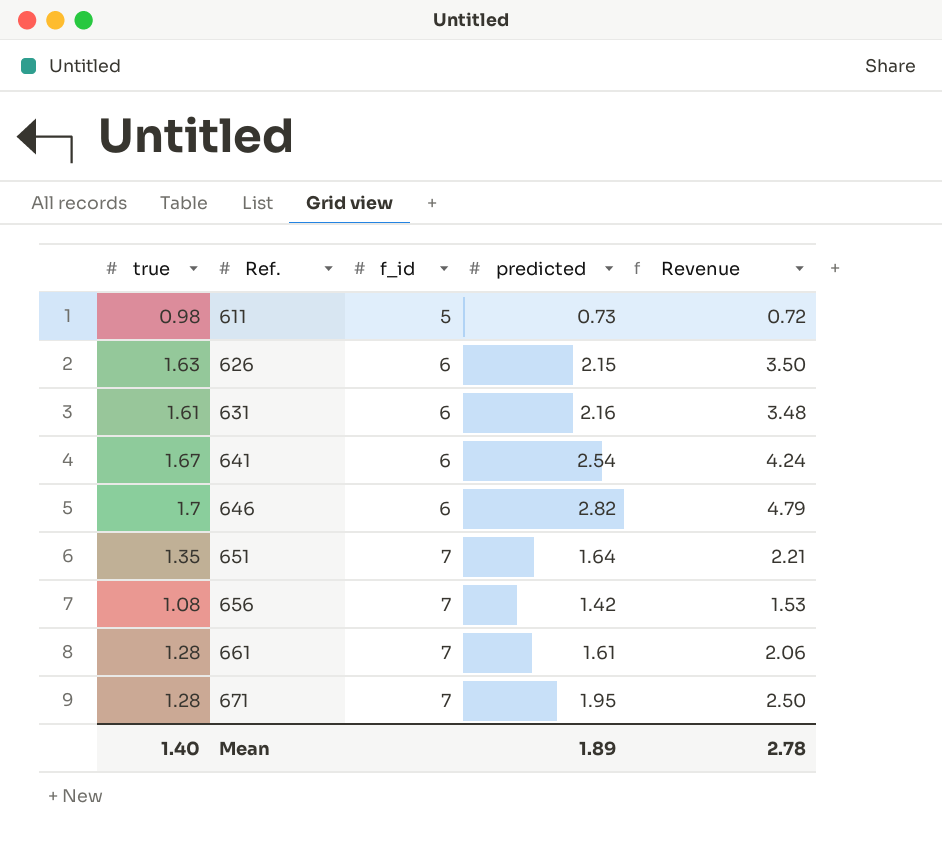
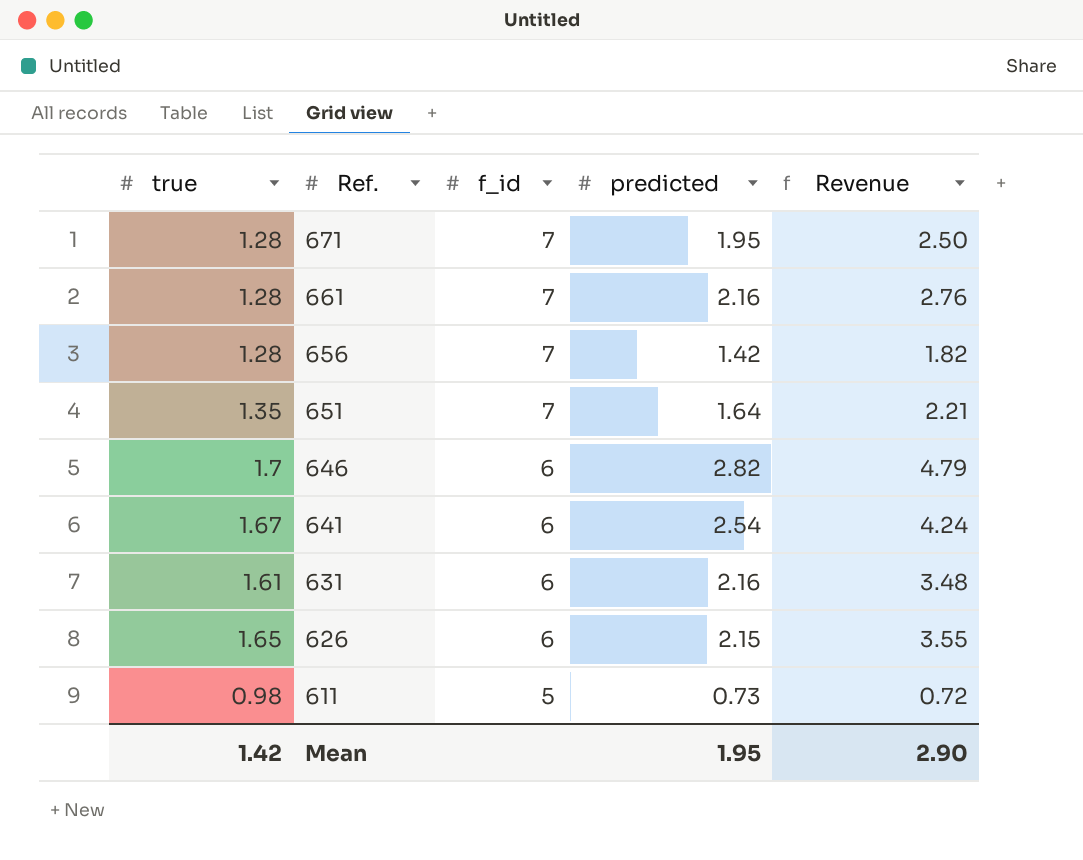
row order: Ref. ascending -> Ref. descending
661 | predicted: 1.61 -> 2.16
661 | Revenue: 2.06 -> 2.76
656 | true: 1.08 -> 1.28
656 | Revenue: 1.53 -> 1.82
626 | true: 1.63 -> 1.65
626 | Revenue: 3.50 -> 3.55
Mean | true: 1.40 -> 1.42
Mean | predicted: 1.89 -> 1.95
Mean | Revenue: 2.78 -> 2.90

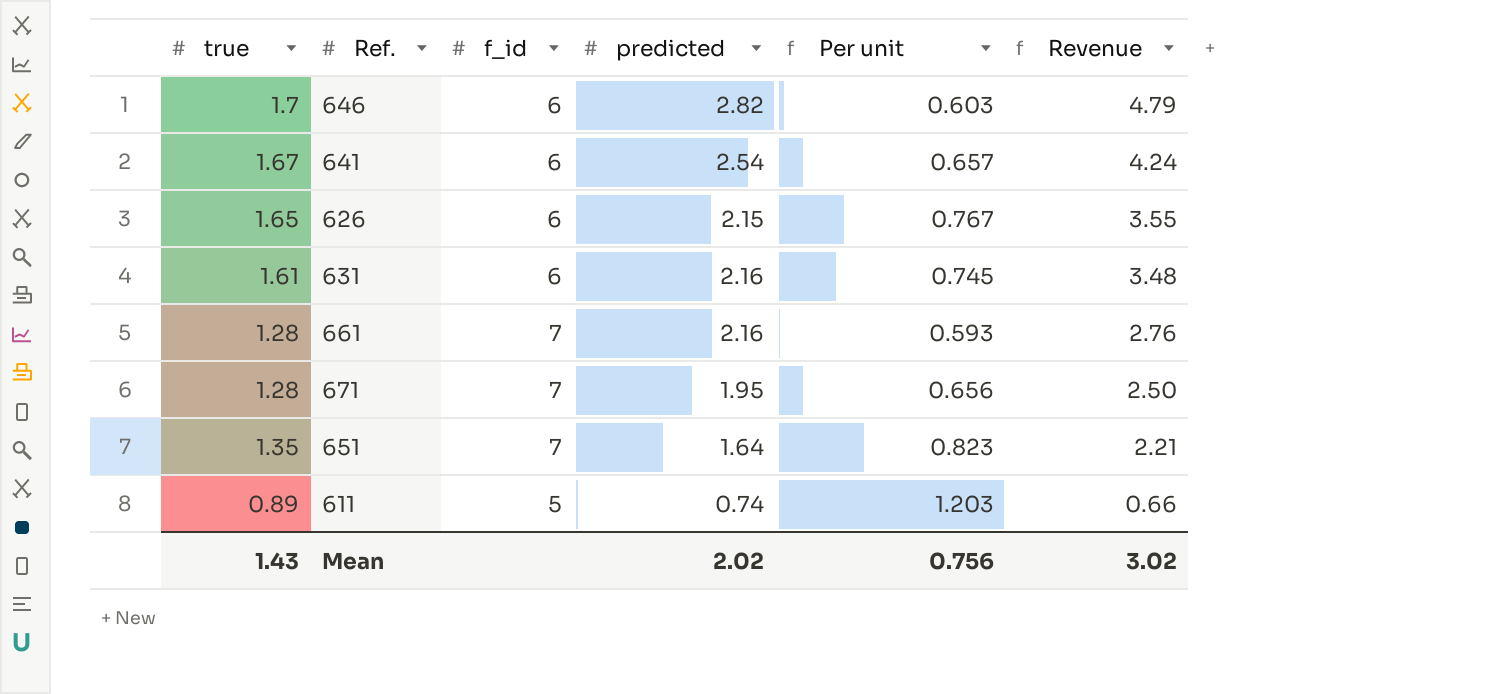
row order: Ref. descending -> Revenue descending
column Per unit | formula: none -> [true] / [predicted]
row 656: 1.28 | 7 | 1.42 | 1.82 -> none
611 | true: 0.98 -> 0.89
611 | predicted: 0.73 -> 0.74
611 | Revenue: 0.72 -> 0.66
Mean | true: 1.42 -> 1.43
Mean | predicted: 1.95 -> 2.02
Mean | Revenue: 2.90 -> 3.02

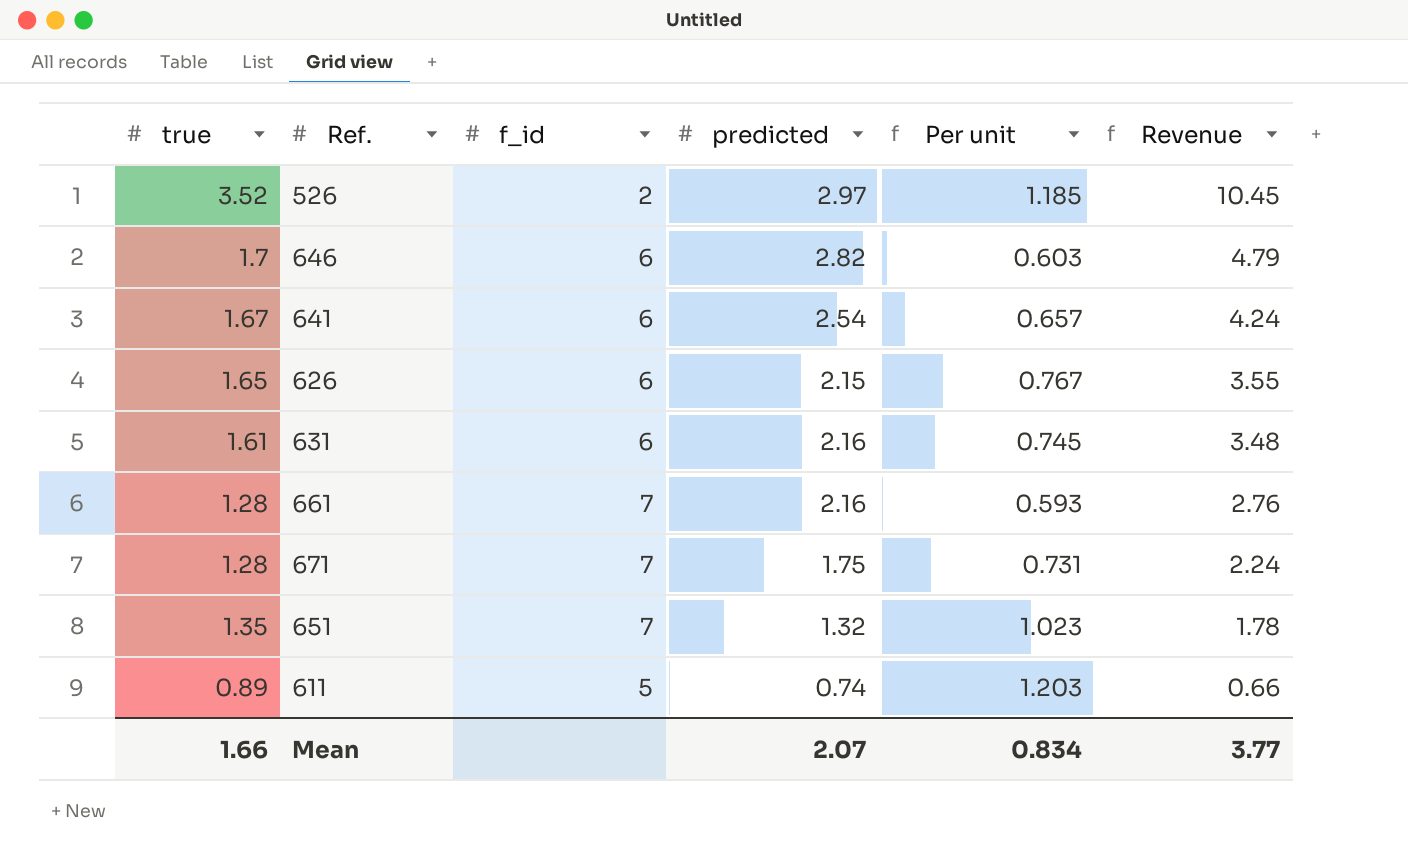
row 526: none -> 3.52 | 2 | 2.97 | 1.185 | 10.45
671 | predicted: 1.95 -> 1.75
671 | Per unit: 0.656 -> 0.731
671 | Revenue: 2.50 -> 2.24
651 | predicted: 1.64 -> 1.32
651 | Per unit: 0.823 -> 1.023
651 | Revenue: 2.21 -> 1.78
Mean | true: 1.43 -> 1.66
Mean | predicted: 2.02 -> 2.07
Mean | Per unit: 0.756 -> 0.834
Mean | Revenue: 3.02 -> 3.77

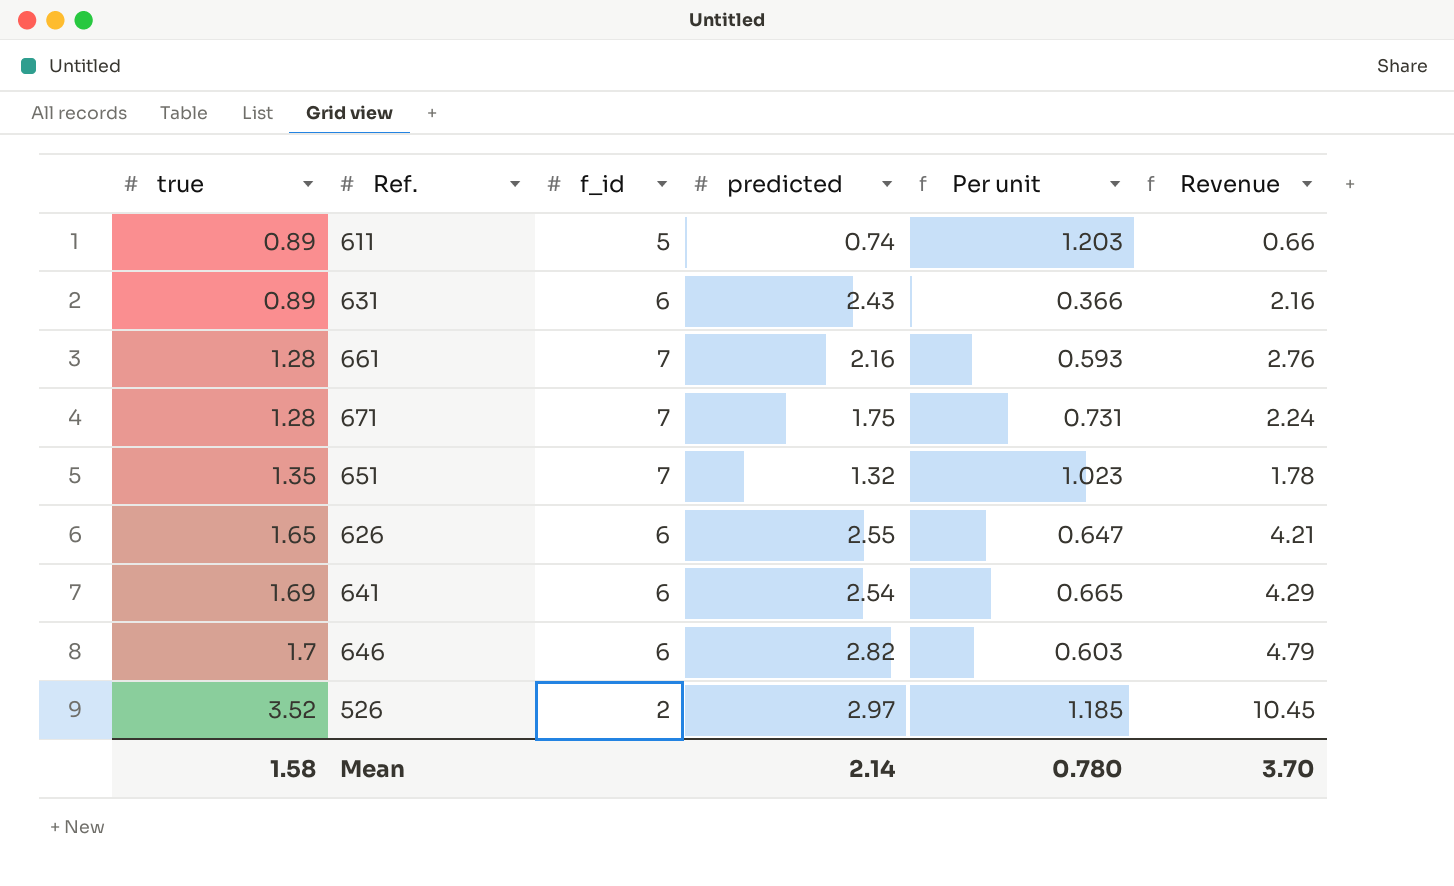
row order: Revenue descending -> true ascending
631 | true: 1.61 -> 0.89
631 | predicted: 2.16 -> 2.43
631 | Per unit: 0.745 -> 0.366
631 | Revenue: 3.48 -> 2.16
626 | predicted: 2.15 -> 2.55
626 | Per unit: 0.767 -> 0.647
626 | Revenue: 3.55 -> 4.21
641 | true: 1.67 -> 1.69
641 | Per unit: 0.657 -> 0.665
641 | Revenue: 4.24 -> 4.29
Mean | true: 1.66 -> 1.58
Mean | predicted: 2.07 -> 2.14
Mean | Per unit: 0.834 -> 0.780
Mean | Revenue: 3.77 -> 3.70

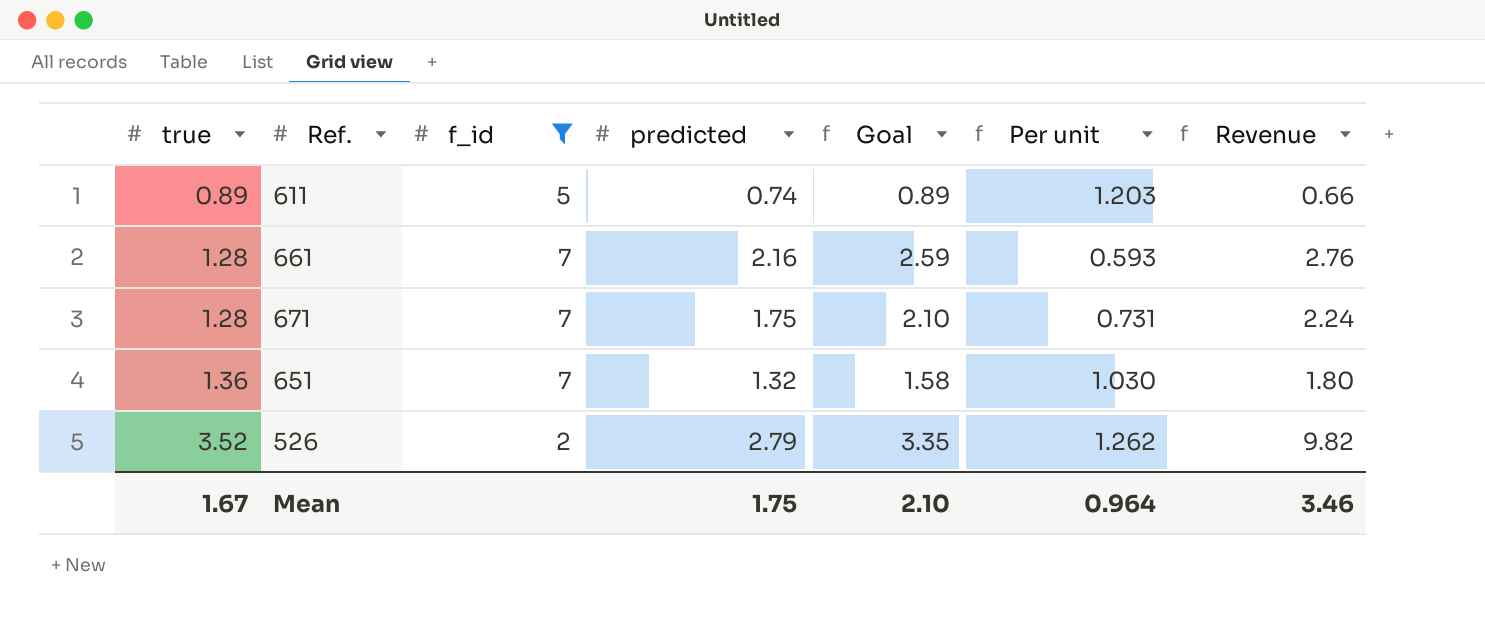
filter: none -> f_id != 6
column Goal | formula: none -> [predicted] * 1.2
651 | true: 1.35 -> 1.36
651 | Per unit: 1.023 -> 1.030
651 | Revenue: 1.78 -> 1.80
526 | predicted: 2.97 -> 2.79
526 | Per unit: 1.185 -> 1.262
526 | Revenue: 10.45 -> 9.82
Mean | true: 1.58 -> 1.67
Mean | predicted: 2.14 -> 1.75
Mean | Per unit: 0.780 -> 0.964
Mean | Revenue: 3.70 -> 3.46

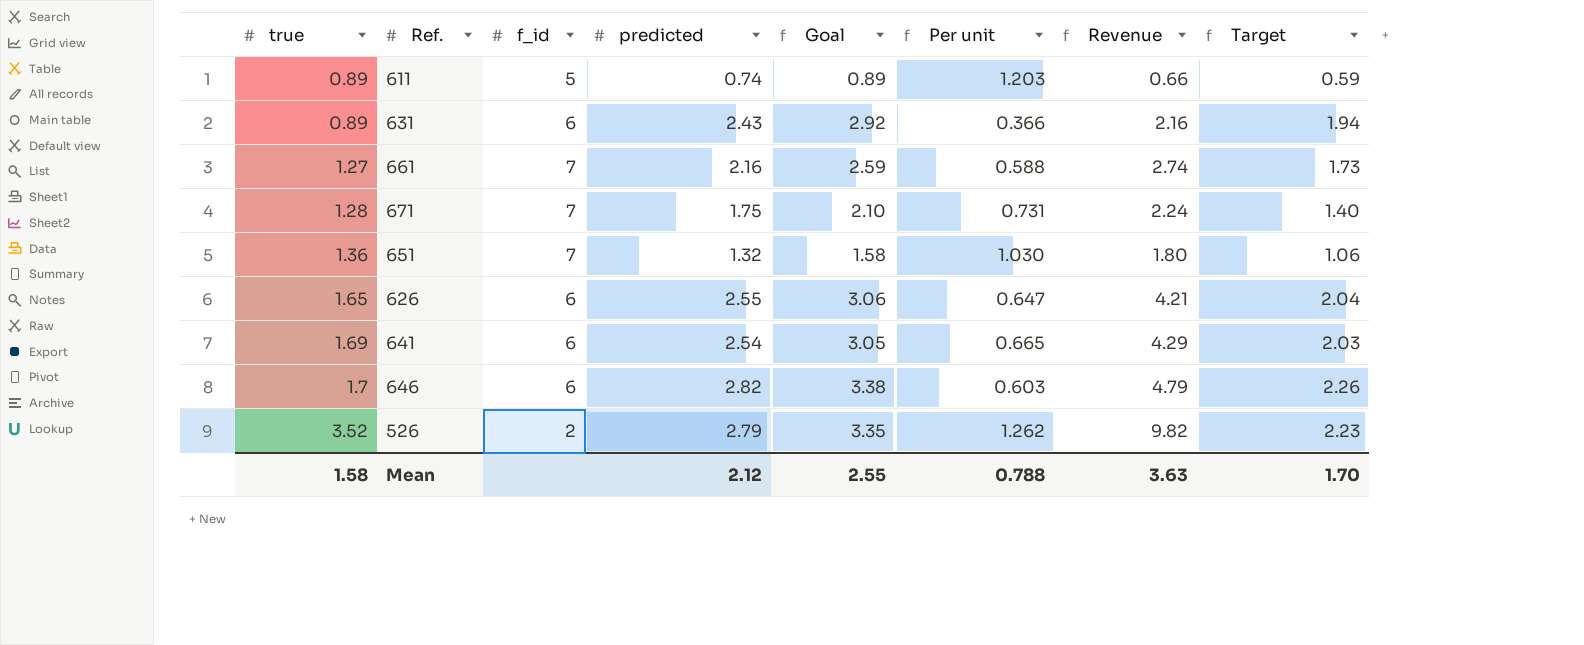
filter: f_id != 6 -> none
column Target | formula: none -> [predicted] * 0.8
661 | true: 1.28 -> 1.27
661 | Per unit: 0.593 -> 0.588
661 | Revenue: 2.76 -> 2.74
Mean | true: 1.67 -> 1.58
Mean | predicted: 1.75 -> 2.12
Mean | Goal: 2.10 -> 2.55
Mean | Per unit: 0.964 -> 0.788
Mean | Revenue: 3.46 -> 3.63

